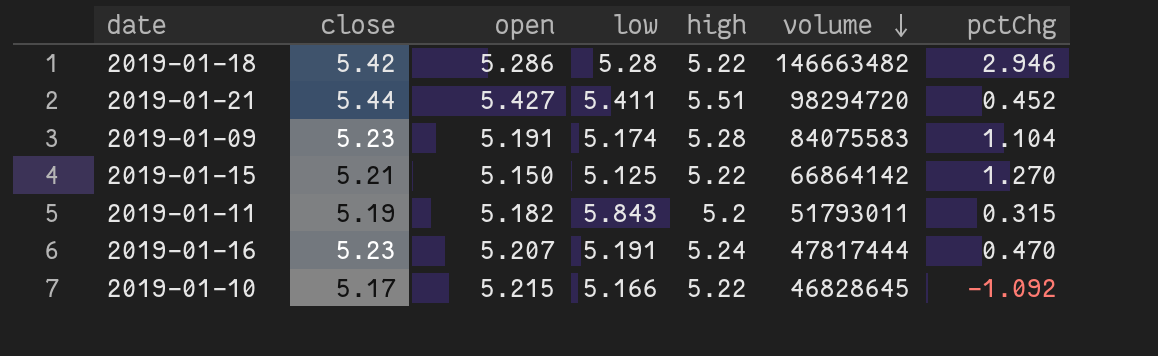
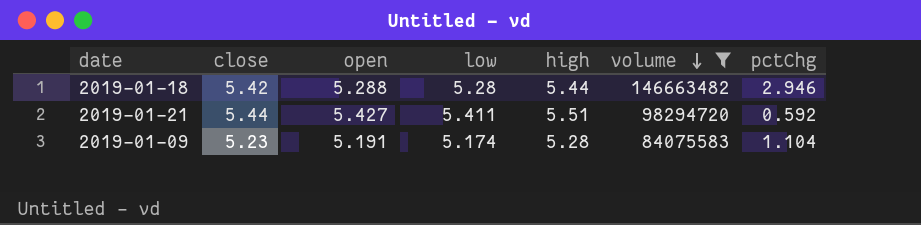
filter: none -> volume >= 84075583
2019-01-18 | open: 5.286 -> 5.288
2019-01-18 | high: 5.22 -> 5.44
2019-01-21 | pctChg: 0.452 -> 0.592

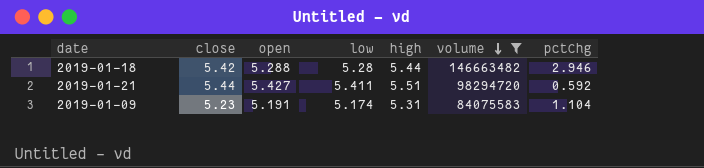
2019-01-09 | high: 5.28 -> 5.31

